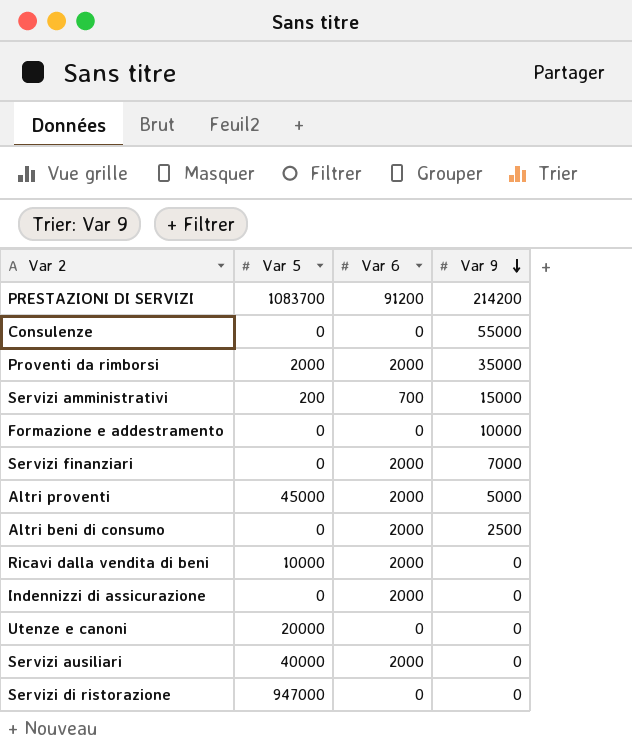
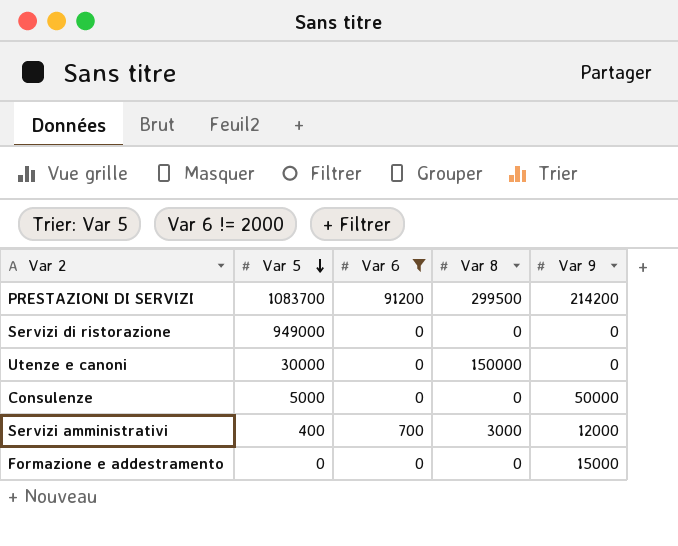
filter: none -> Var 6 != 2000
row order: Var 9 descending -> Var 5 descending
column Var 8 | position: none -> 4
Servizi di ristorazione | Var 5: 947000 -> 949000
Utenze e canoni | Var 5: 20000 -> 30000
Consulenze | Var 5: 0 -> 5000
Consulenze | Var 9: 55000 -> 50000
Servizi amministrativi | Var 5: 200 -> 400
Servizi amministrativi | Var 9: 15000 -> 12000
Formazione e addestramento | Var 9: 10000 -> 15000

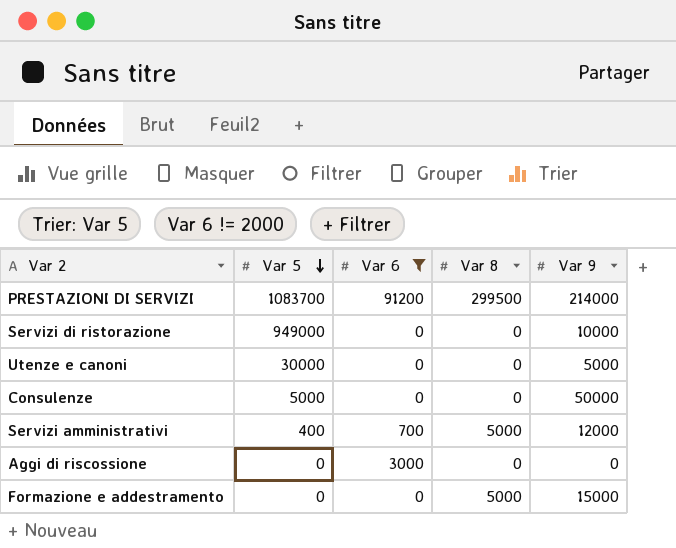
PRESTAZIONI DI SERVIZI | Var 9: 214200 -> 214000
Servizi di ristorazione | Var 9: 0 -> 10000
Utenze e canoni | Var 8: 150000 -> 0
Utenze e canoni | Var 9: 0 -> 5000
Servizi amministrativi | Var 8: 3000 -> 5000
row Aggi di riscossione: none -> 0 | 3000 | 0 | 0
Formazione e addestramento | Var 8: 0 -> 5000

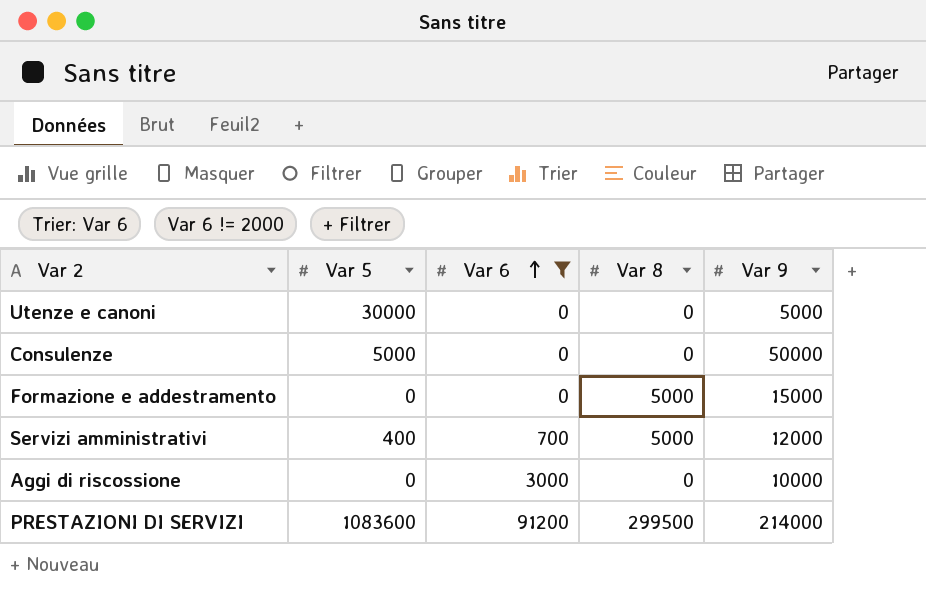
row order: Var 5 descending -> Var 6 ascending
row Servizi di ristorazione: 949000 | 0 | 0 | 10000 -> none
Aggi di riscossione | Var 9: 0 -> 10000
PRESTAZIONI DI SERVIZI | Var 5: 1083700 -> 1083600

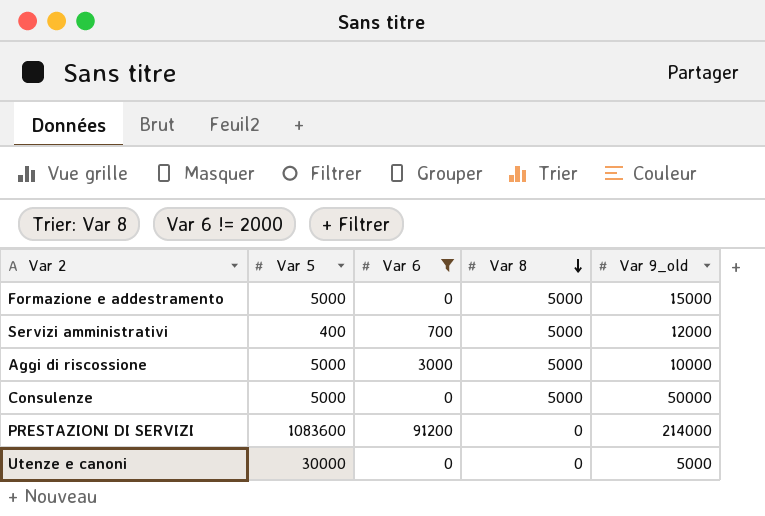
row order: Var 6 ascending -> Var 8 descending
column name: Var 9 -> Var 9_old
Formazione e addestramento | Var 5: 0 -> 5000
Aggi di riscossione | Var 5: 0 -> 5000
Aggi di riscossione | Var 8: 0 -> 5000
Consulenze | Var 8: 0 -> 5000
PRESTAZIONI DI SERVIZI | Var 8: 299500 -> 0

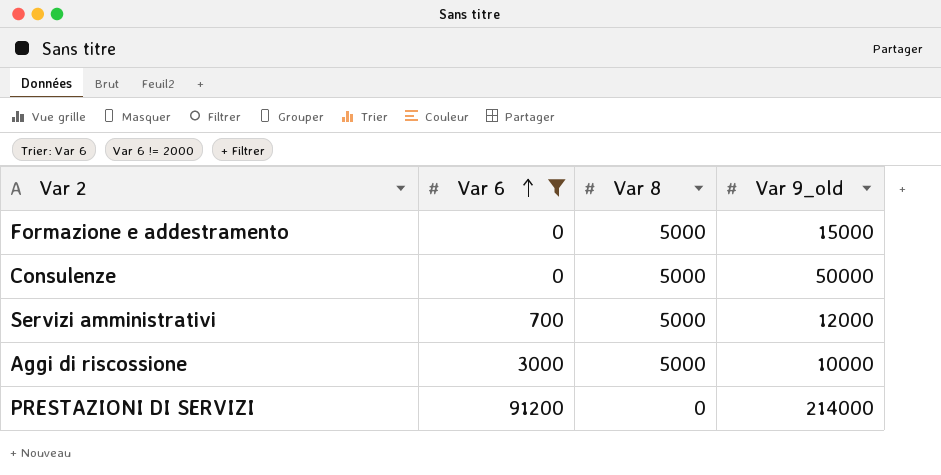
row order: Var 8 descending -> Var 6 ascending
column Var 5 | position: 2 -> none
row Utenze e canoni: 30000 | 0 | 0 | 5000 -> none

